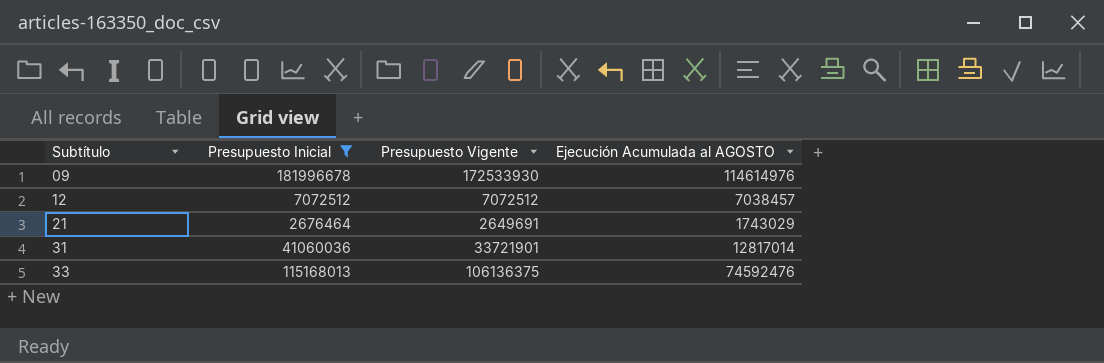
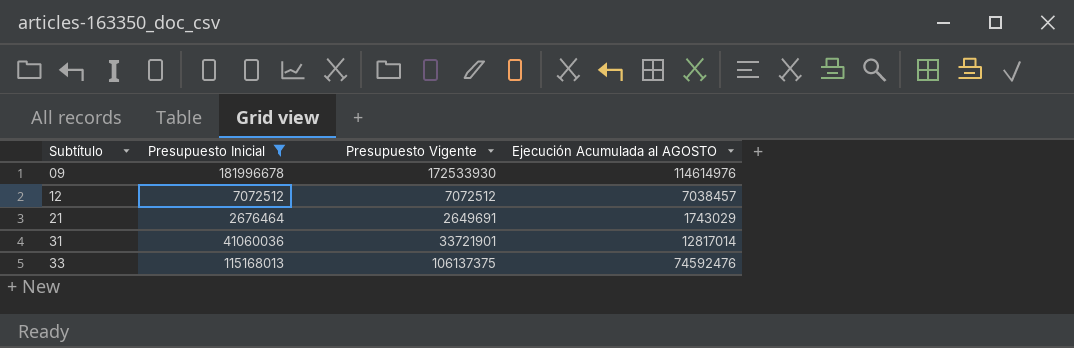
33 | Presupuesto Vigente: 106136375 -> 106137375

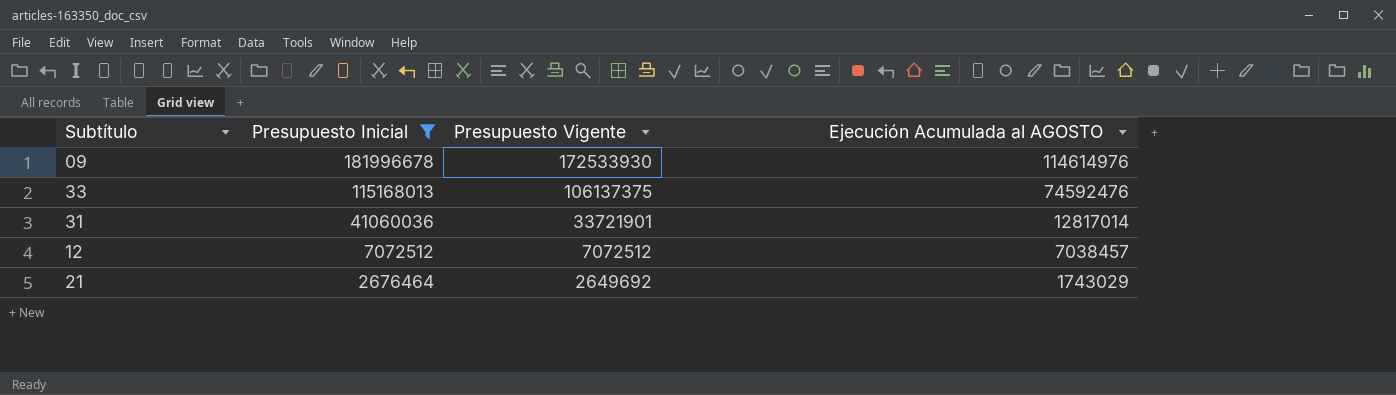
row order: Subtítulo ascending -> Presupuesto Inicial descending
21 | Presupuesto Vigente: 2649691 -> 2649692

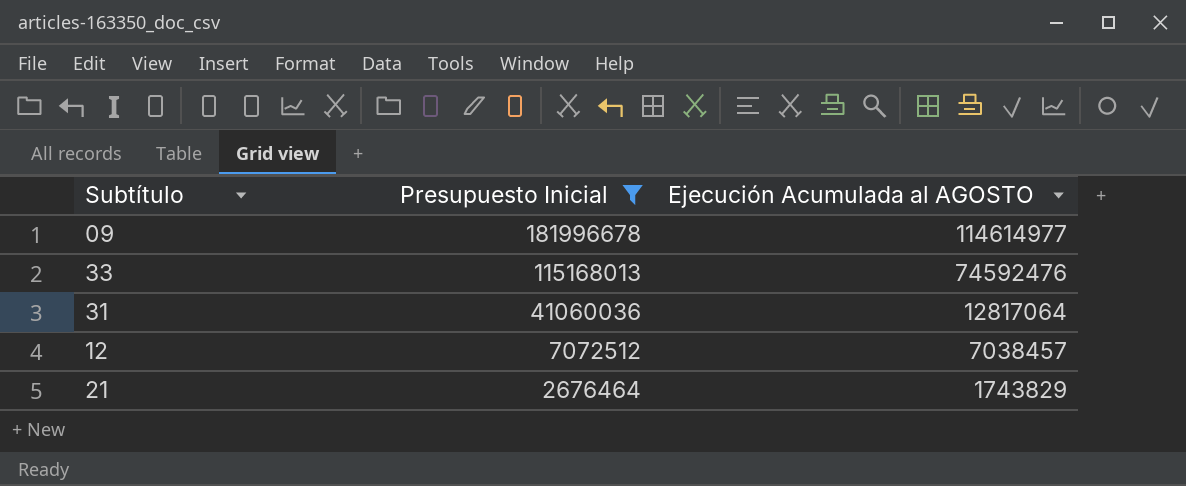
column Presupuesto Vigente | position: 3 -> none
09 | Ejecución Acumulada al AGOSTO: 114614976 -> 114614977
31 | Ejecución Acumulada al AGOSTO: 12817014 -> 12817064
21 | Ejecución Acumulada al AGOSTO: 1743029 -> 1743829

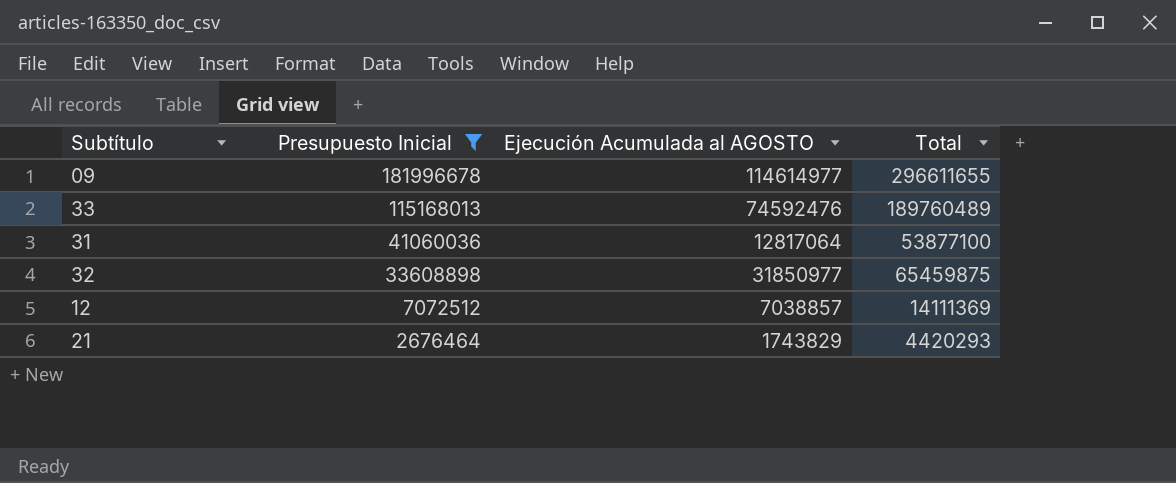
column Total | formula: none -> [Presupuesto Inicial] + [Ejecución Acumulada al AGOSTO]
row 32: none -> 33608898 | 31850977 | 65459875
12 | Ejecución Acumulada al AGOSTO: 7038457 -> 7038857

